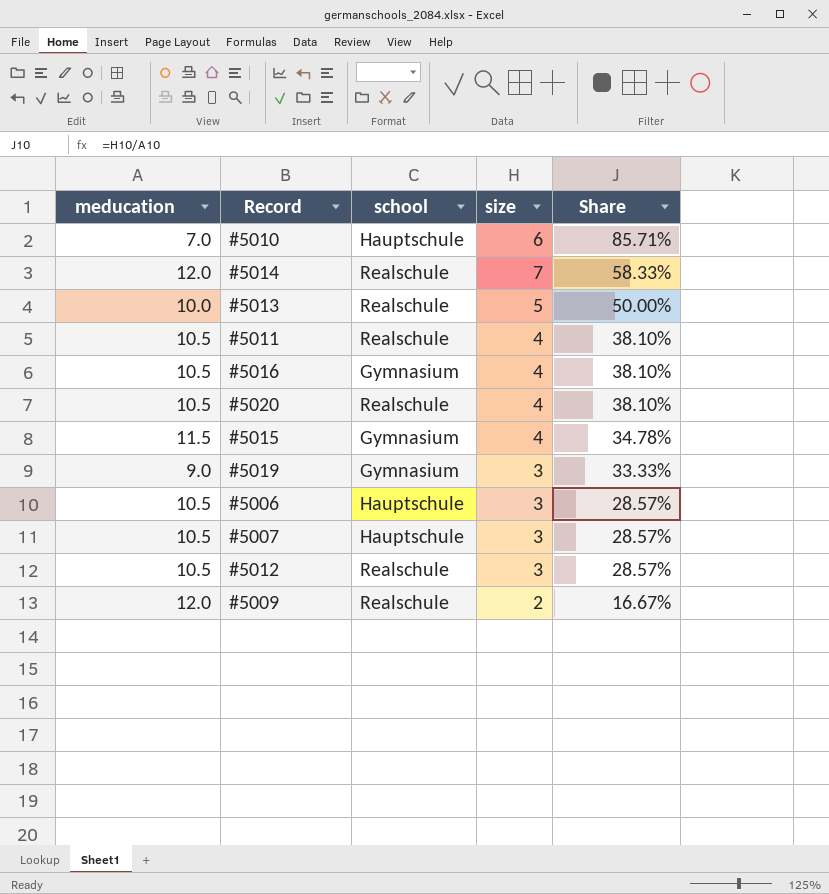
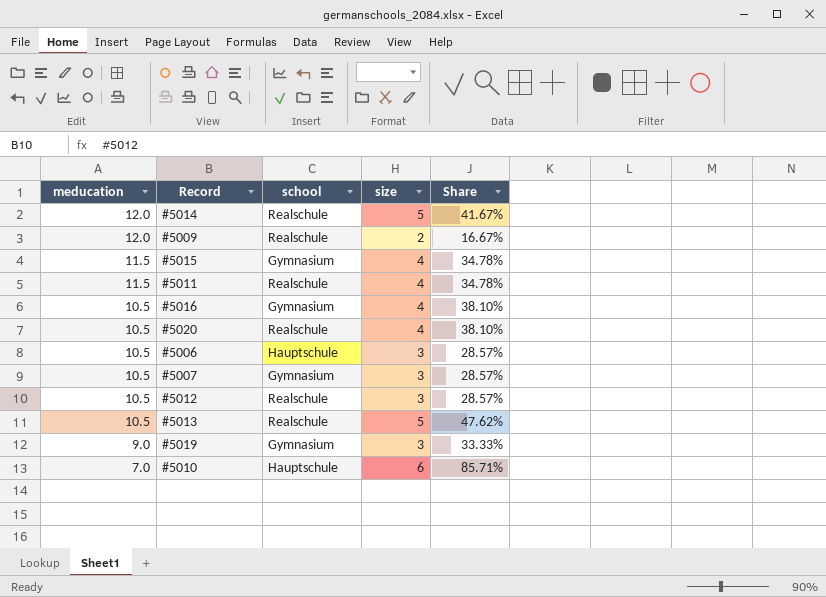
row order: Share descending -> meducation descending
#5014 | size: 7 -> 5
#5014 | Share: 58.33% -> 41.67%
#5011 | meducation: 10.5 -> 11.5
#5011 | Share: 38.10% -> 34.78%
#5007 | school: Hauptschule -> Gymnasium
#5013 | meducation: 10.0 -> 10.5
#5013 | Share: 50.00% -> 47.62%

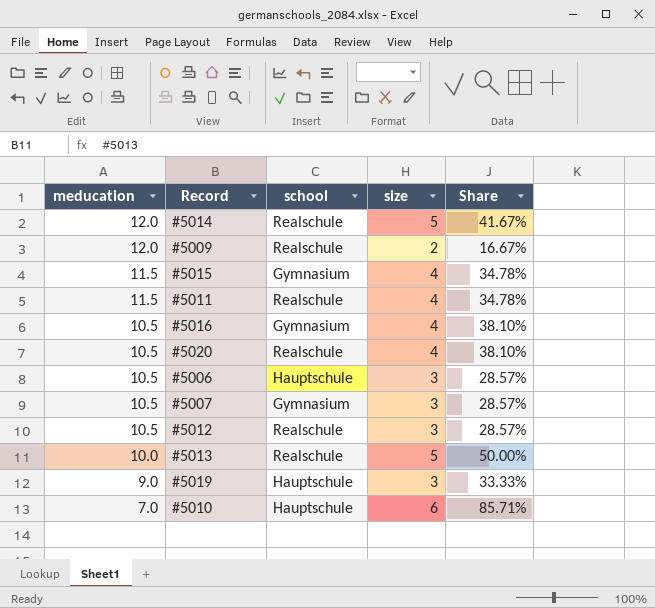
#5013 | meducation: 10.5 -> 10.0
#5013 | Share: 47.62% -> 50.00%
#5019 | school: Gymnasium -> Hauptschule

